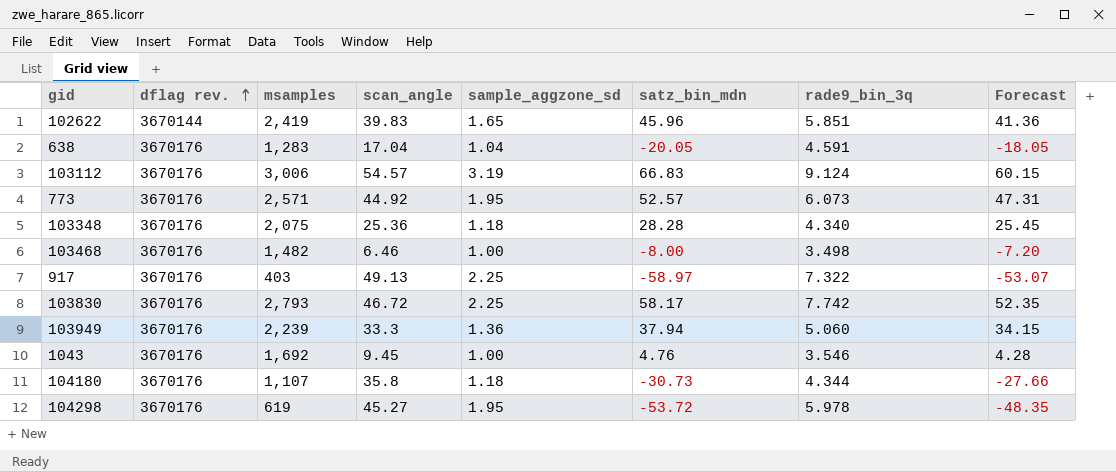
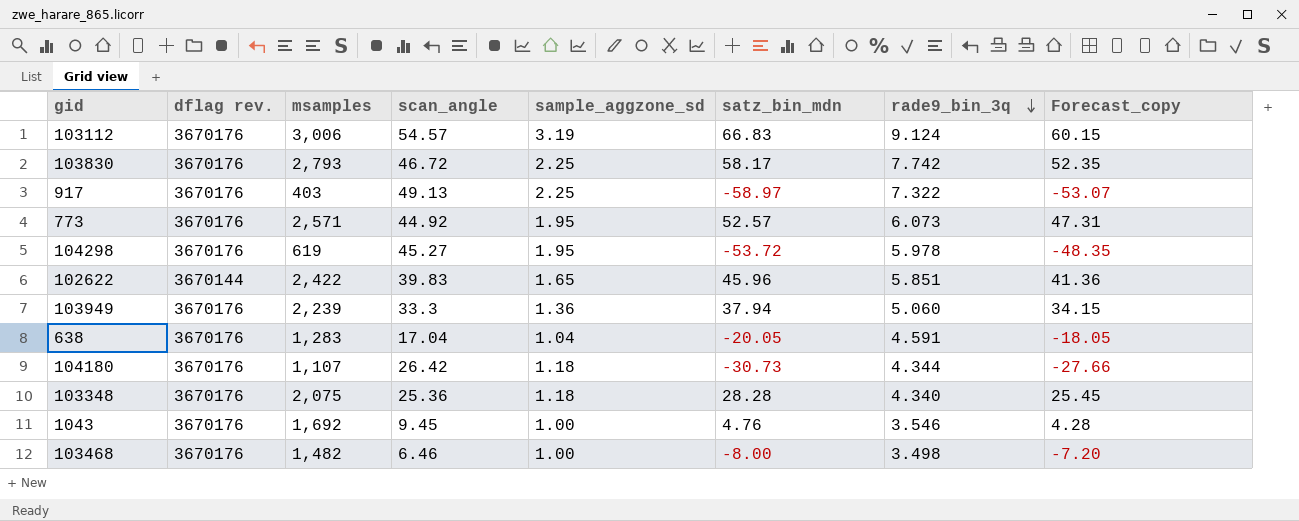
row order: dflag rev. ascending -> rade9_bin_3q descending
column name: Forecast -> Forecast_copy
102622 | msamples: 2,419 -> 2,422
104180 | scan_angle: 35.8 -> 26.42

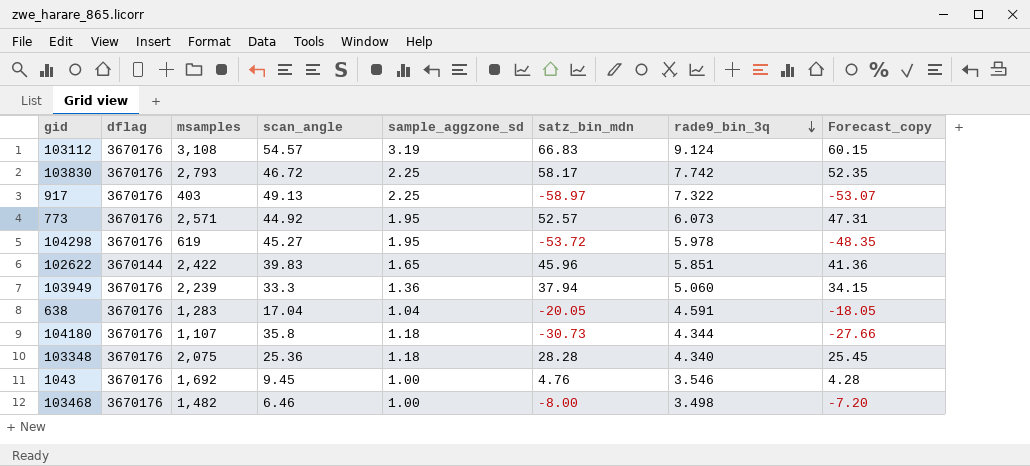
column name: dflag rev. -> dflag
103112 | msamples: 3,006 -> 3,108
104180 | scan_angle: 26.42 -> 35.8

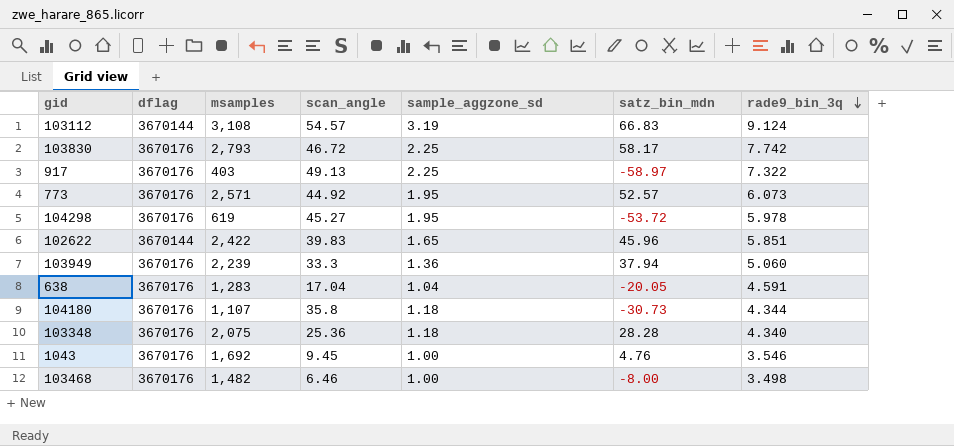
column Forecast_copy | formula: [satz_bin_mdn] * 0.9 -> none
103112 | dflag: 3670176 -> 3670144

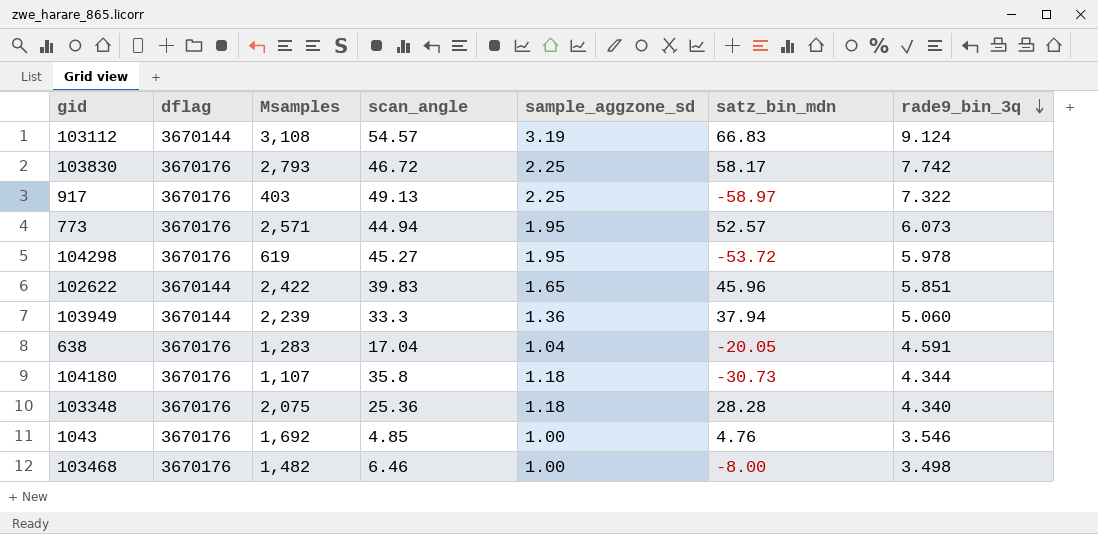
column name: msamples -> Msamples
773 | scan_angle: 44.92 -> 44.94
103949 | dflag: 3670176 -> 3670144
1043 | scan_angle: 9.45 -> 4.85

